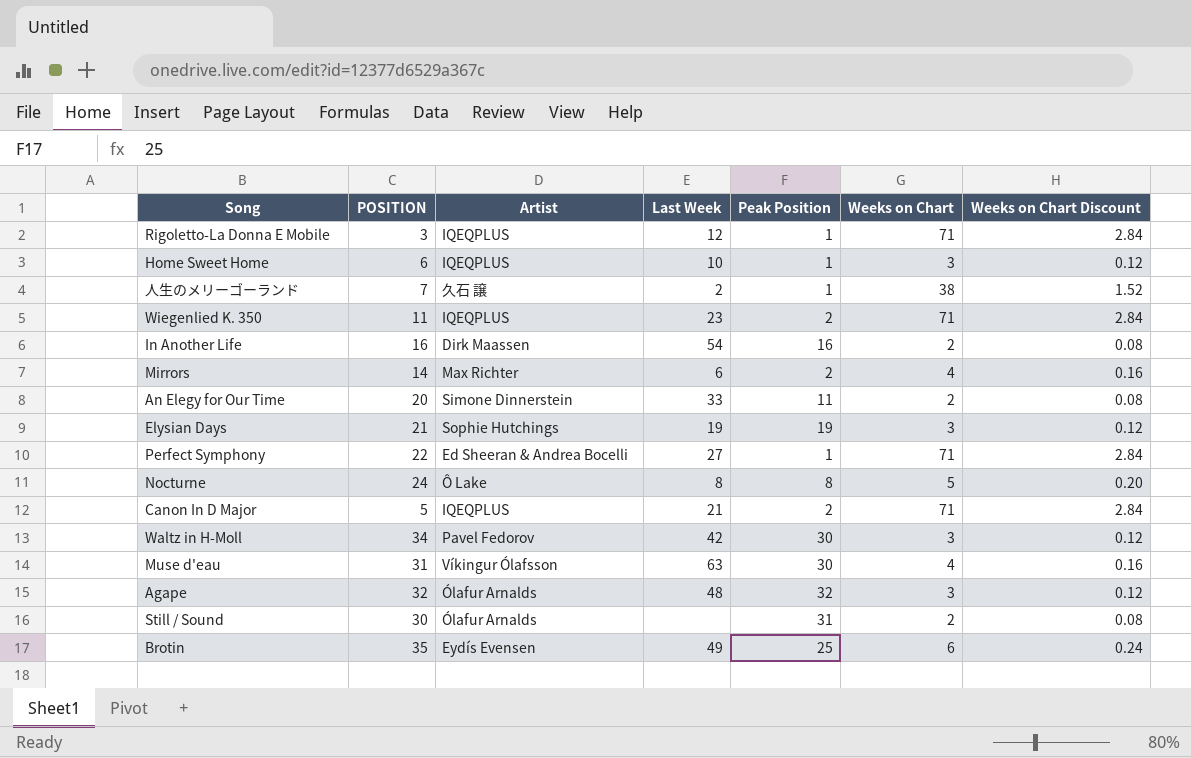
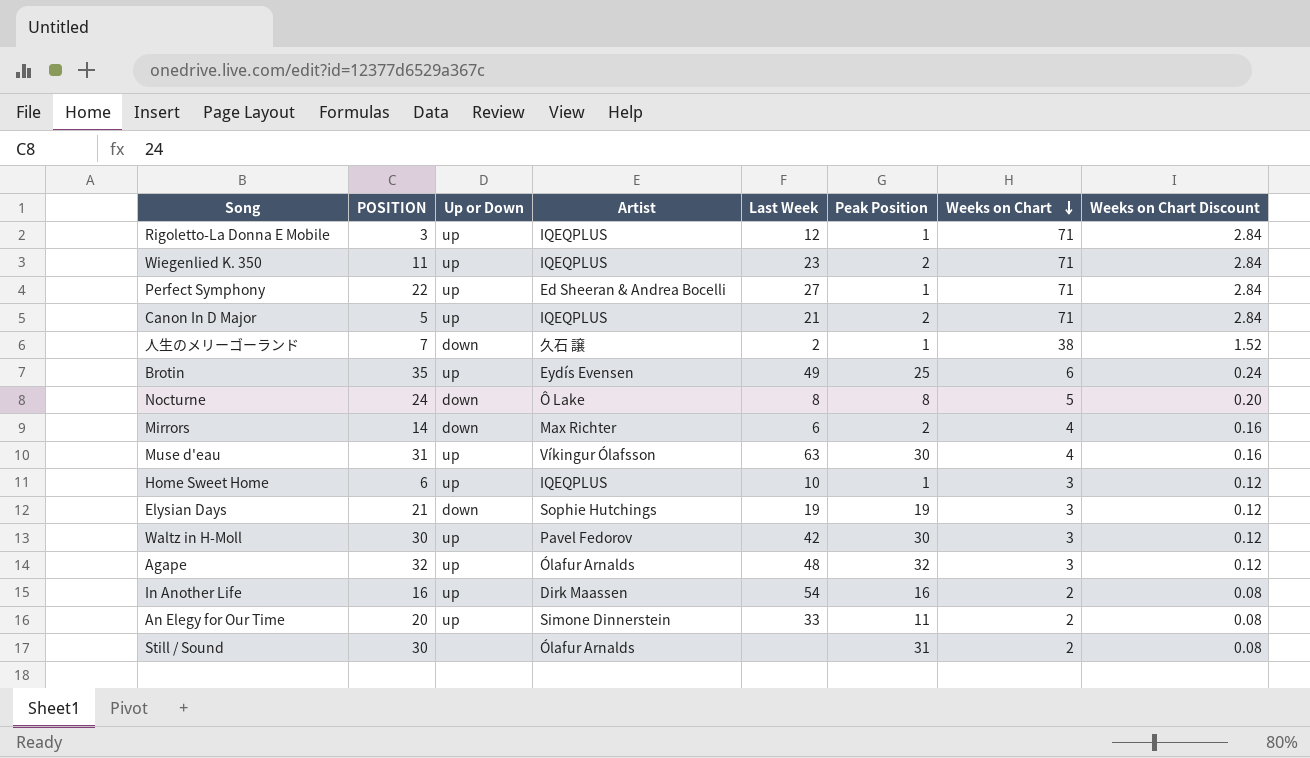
row order: none -> Weeks on Chart descending
column Up or Down | position: none -> 3
Waltz in H-Moll | POSITION: 34 -> 30

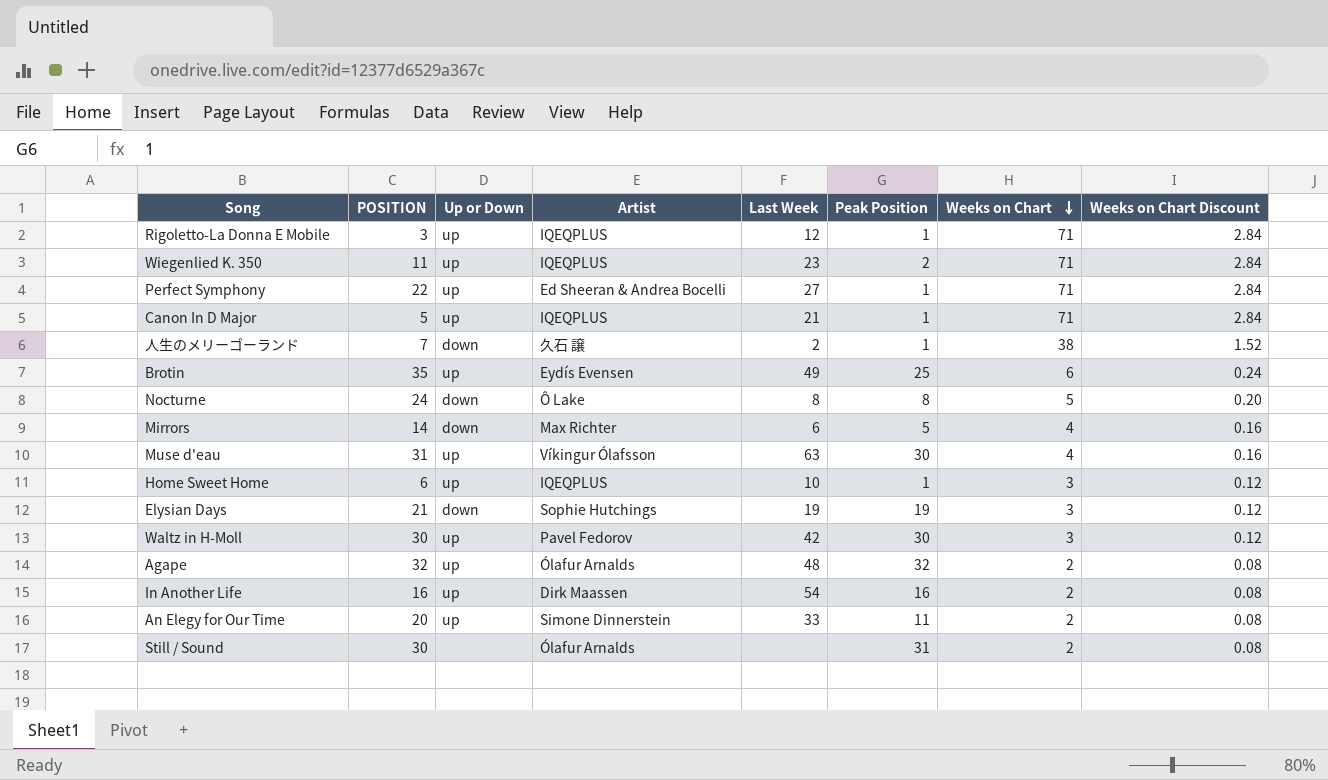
Canon In D Major | Peak Position: 2 -> 1
Mirrors | Peak Position: 2 -> 5
Agape | Weeks on Chart: 3 -> 2
Agape | Weeks on Chart Discount: 0.12 -> 0.08

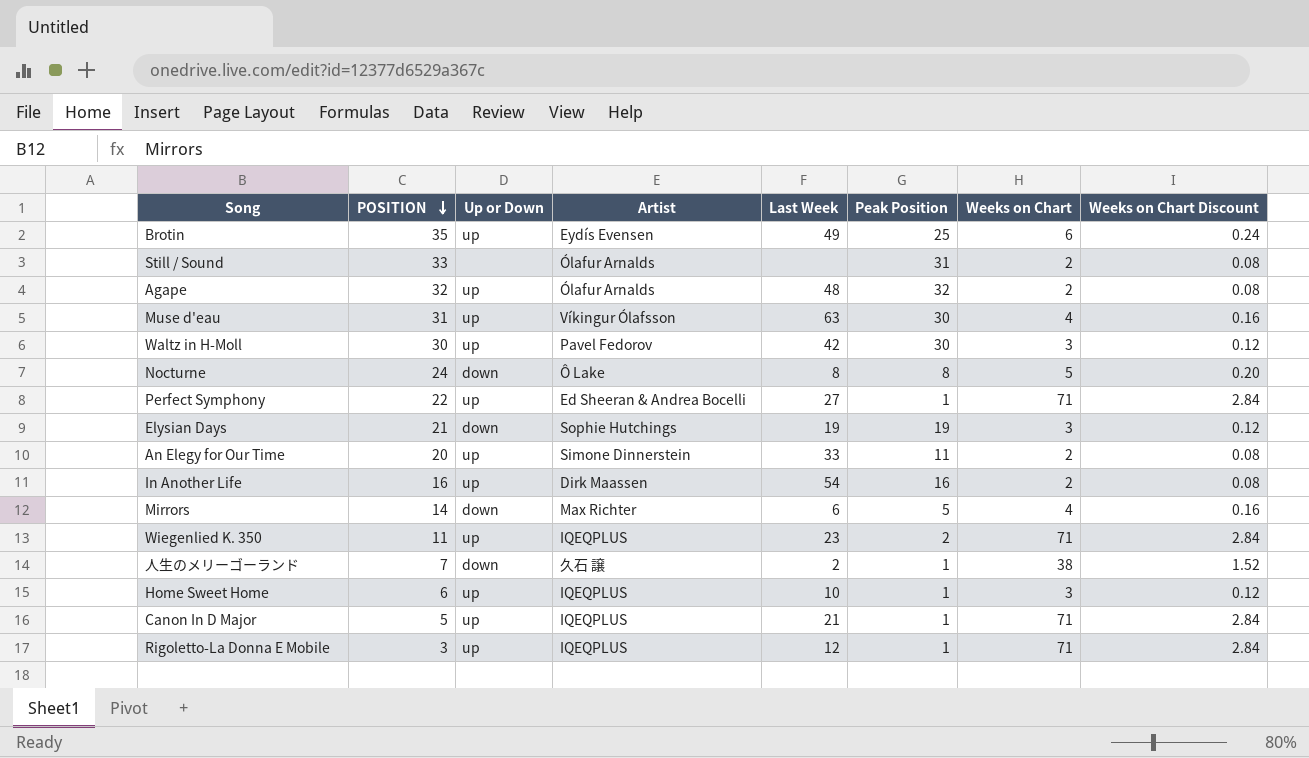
row order: Weeks on Chart descending -> POSITION descending
Still / Sound | POSITION: 30 -> 33

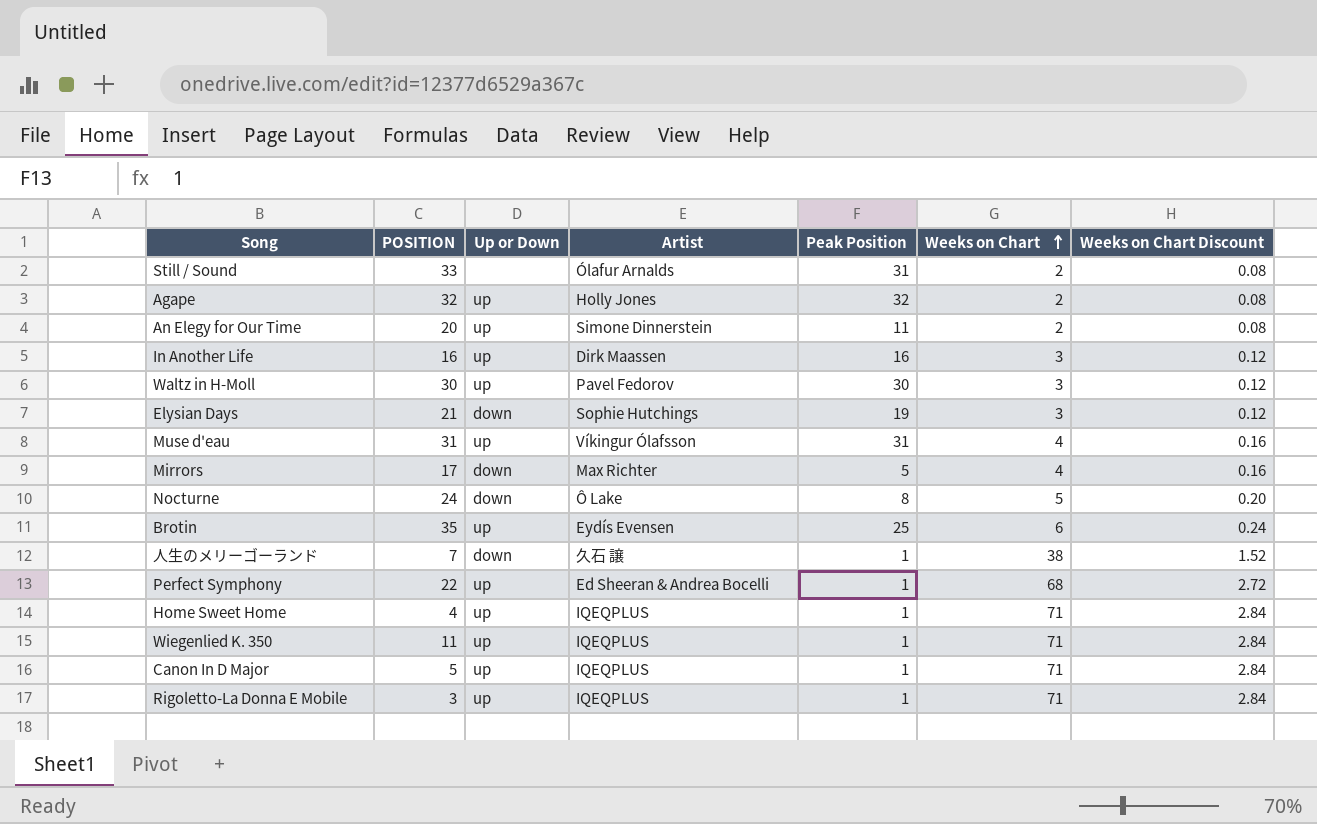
row order: POSITION descending -> Weeks on Chart ascending
column Last Week | position: 5 -> none
Agape | Artist: Ólafur Arnalds -> Holly Jones
In Another Life | Weeks on Chart: 2 -> 3
In Another Life | Weeks on Chart Discount: 0.08 -> 0.12
Muse d'eau | Peak Position: 30 -> 31
Mirrors | POSITION: 14 -> 17
Perfect Symphony | Weeks on Chart: 71 -> 68
Perfect Symphony | Weeks on Chart Discount: 2.84 -> 2.72
Home Sweet Home | POSITION: 6 -> 4
Home Sweet Home | Weeks on Chart: 3 -> 71
Home Sweet Home | Weeks on Chart Discount: 0.12 -> 2.84
Wiegenlied K. 350 | Peak Position: 2 -> 1

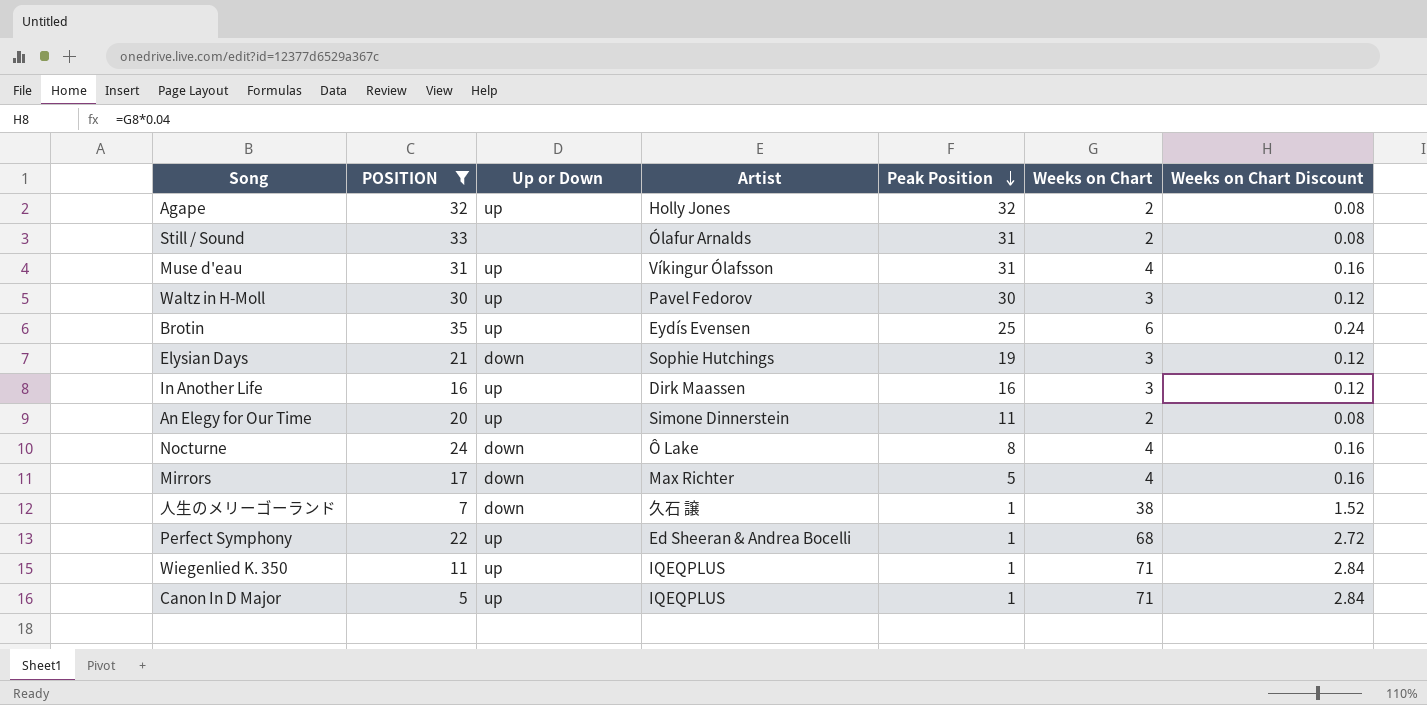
filter: none -> POSITION >= 5
row order: Weeks on Chart ascending -> Peak Position descending
Nocturne | Weeks on Chart: 5 -> 4
Nocturne | Weeks on Chart Discount: 0.20 -> 0.16

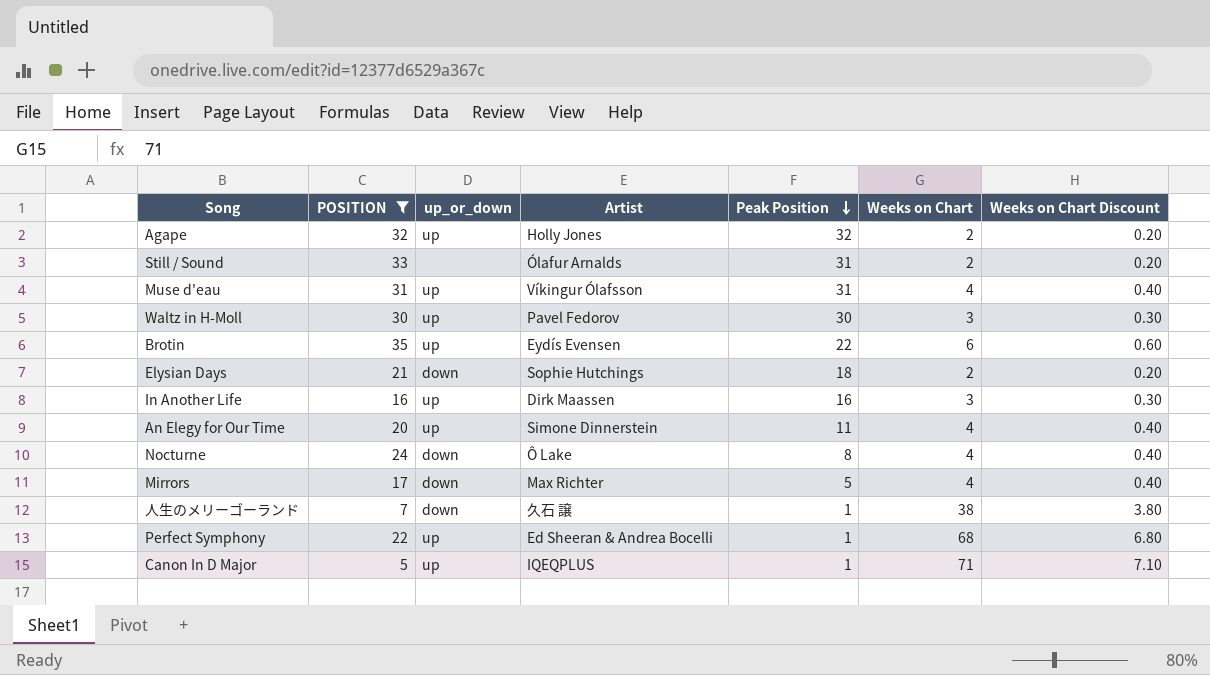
column name: Up or Down -> up_or_down
column Weeks on Chart Discount | formula: [Weeks on Chart] * 0.04 -> [Weeks on Chart] * 0.1
row Wiegenlied K. 350: 11 | up | IQEQPLUS | 1 | 71 | 2.84 -> none
Brotin | Peak Position: 25 -> 22
Elysian Days | Peak Position: 19 -> 18
Elysian Days | Weeks on Chart: 3 -> 2
An Elegy for Our Time | Weeks on Chart: 2 -> 4

